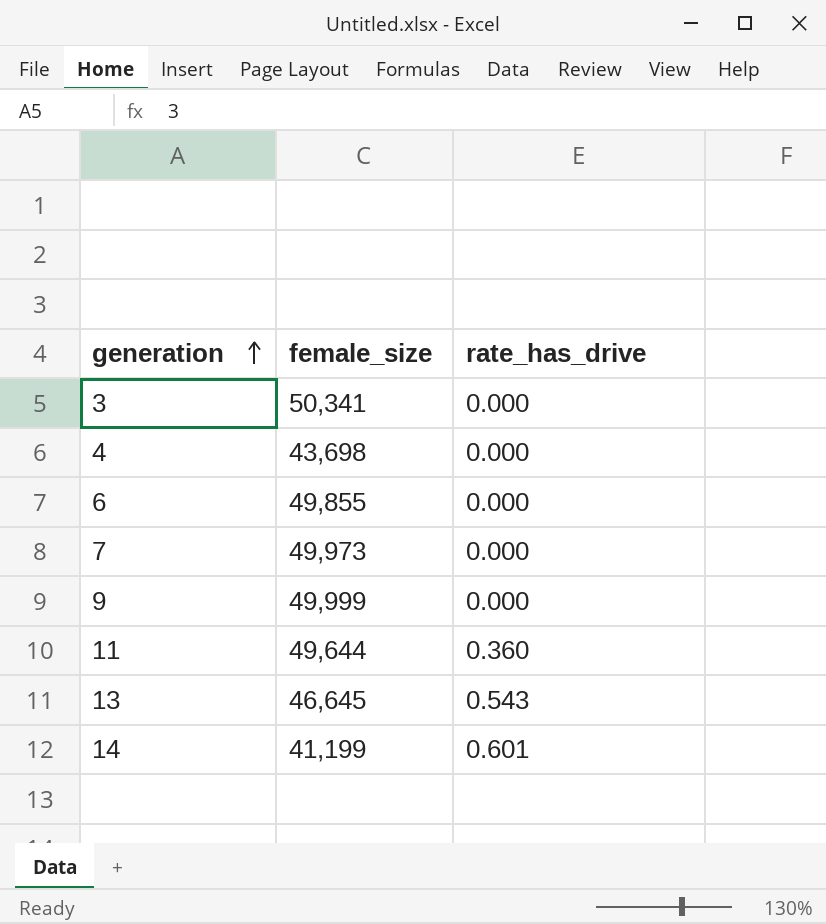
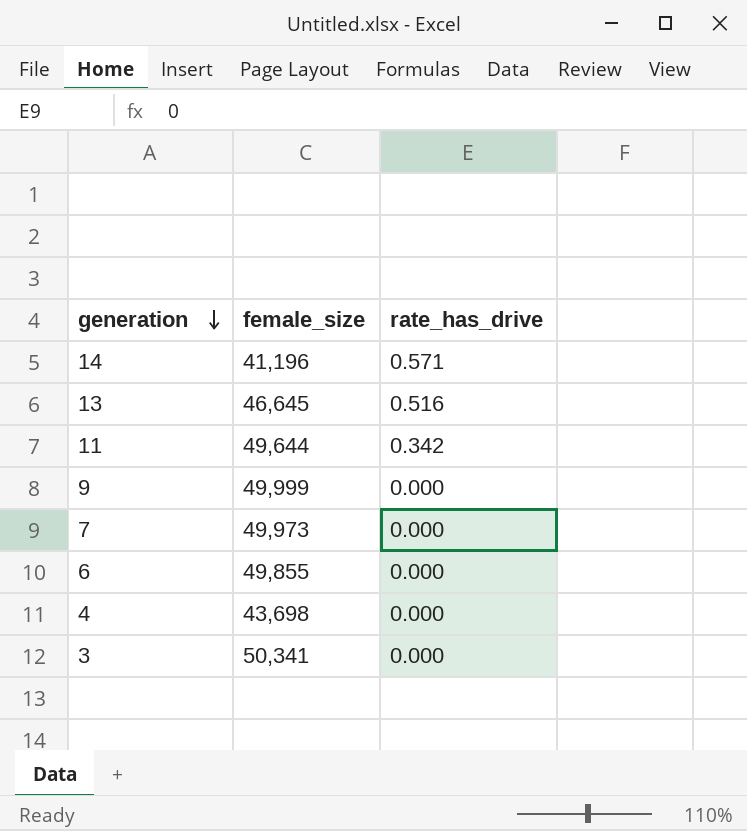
row order: generation ascending -> generation descending
14 | female_size: 41,199 -> 41,196
14 | rate_has_drive: 0.601 -> 0.571
13 | rate_has_drive: 0.543 -> 0.516
11 | rate_has_drive: 0.360 -> 0.342

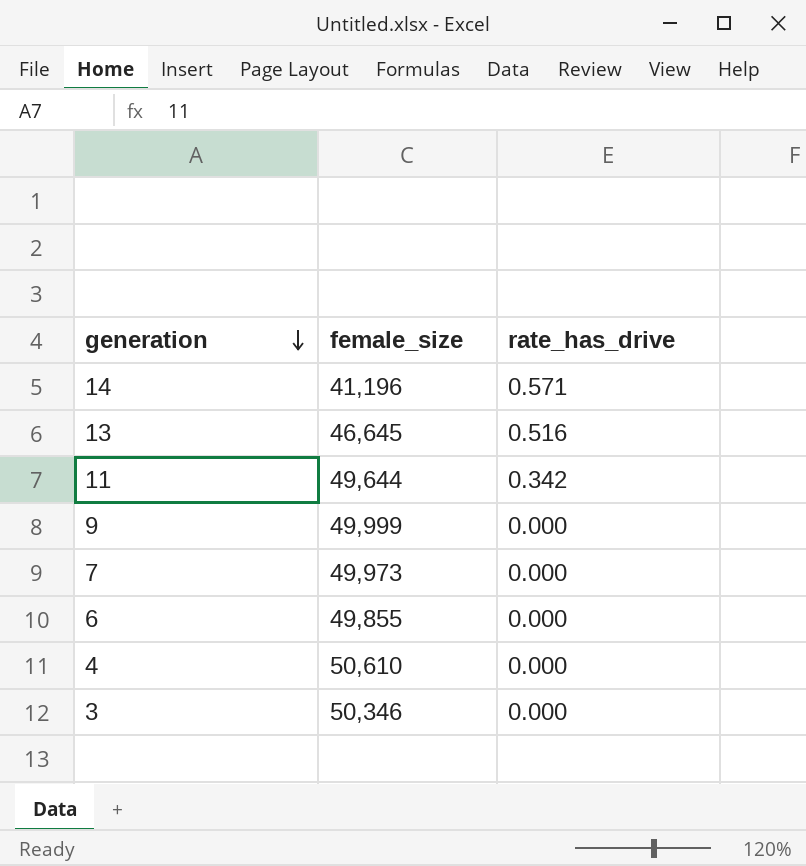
4 | female_size: 43,698 -> 50,610
3 | female_size: 50,341 -> 50,346

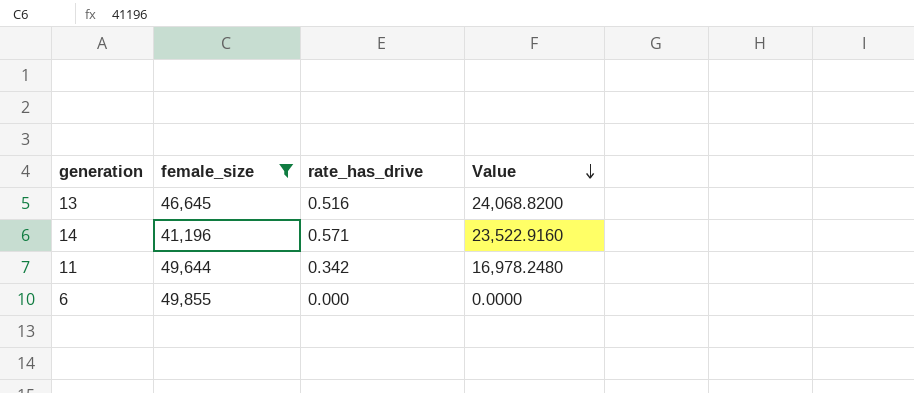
filter: none -> female_size <= 49,855
row order: generation descending -> Value descending
column Value | formula: none -> [female_size] * [rate_has_drive]

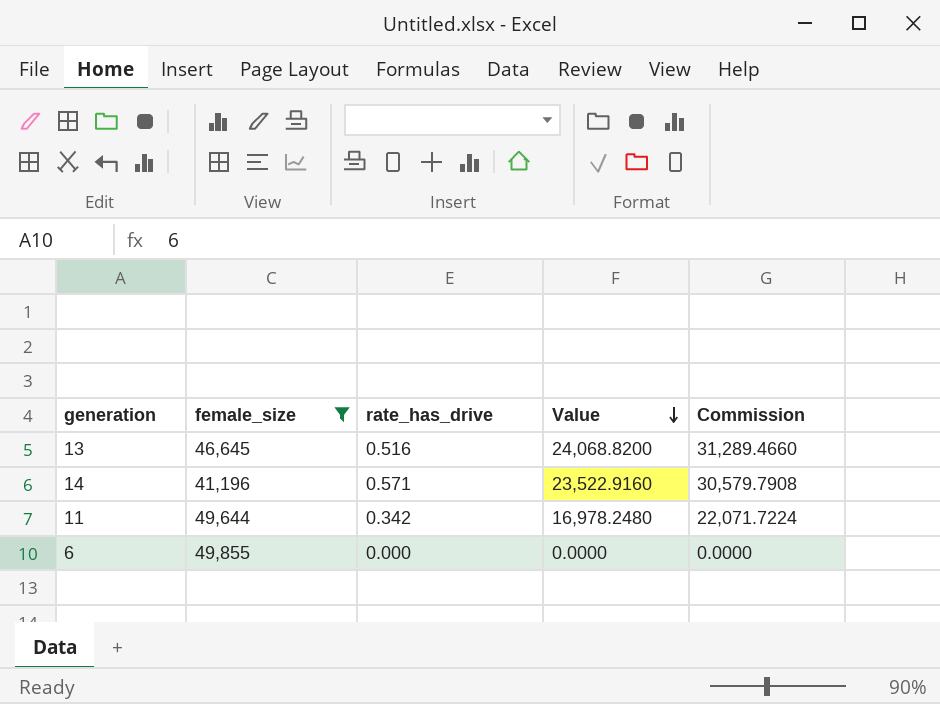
column Commission | formula: none -> [Value] * 1.3

